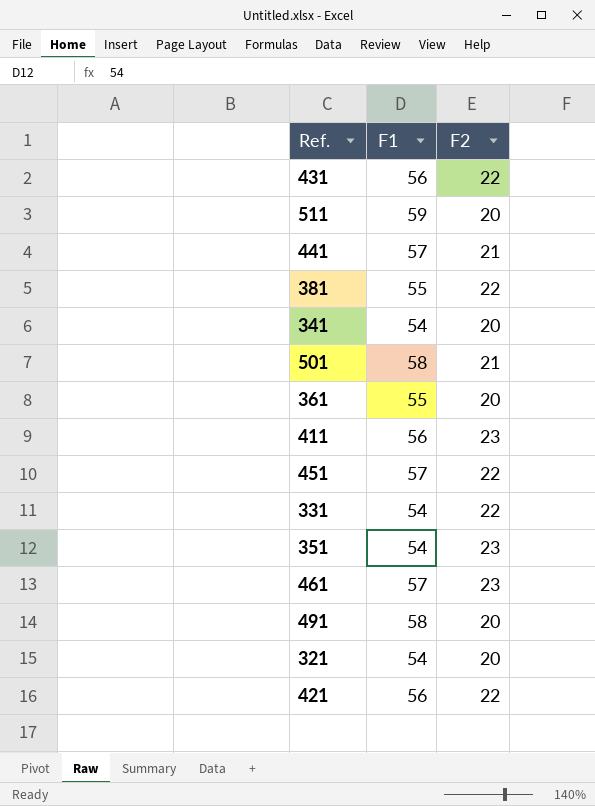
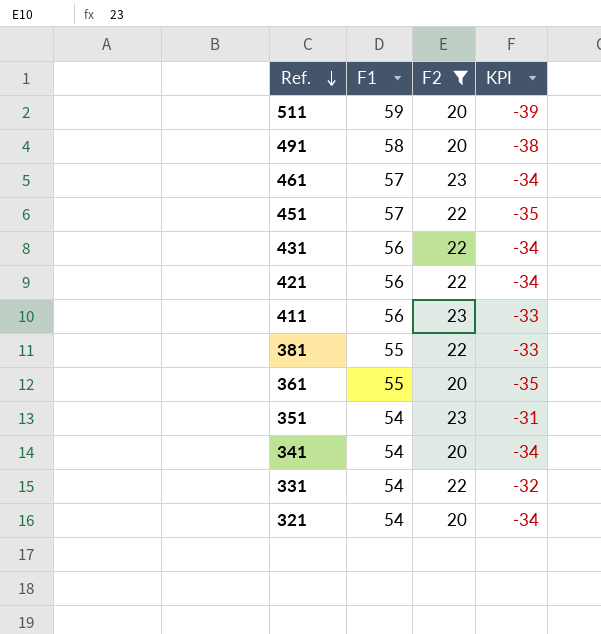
filter: none -> F2 != 21
row order: none -> Ref. descending
column KPI | formula: none -> [F2] - [F1]

